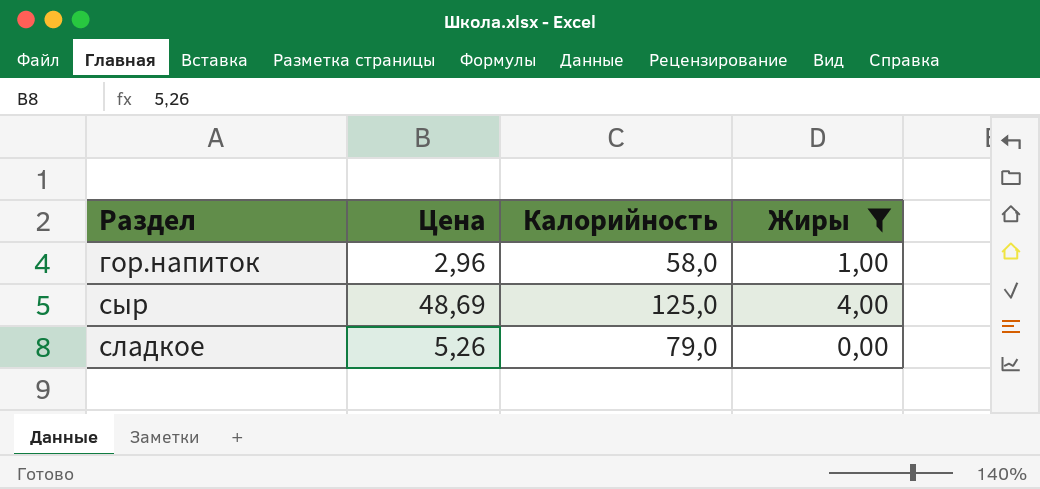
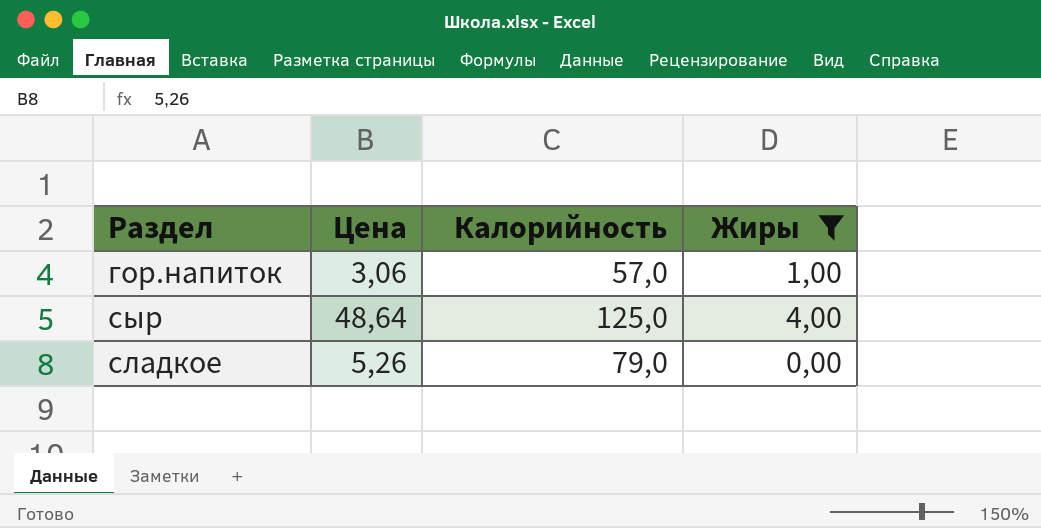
гор.напиток | Цена: 2,96 -> 3,06
гор.напиток | Калорийность: 58,0 -> 57,0
сыр | Цена: 48,69 -> 48,64

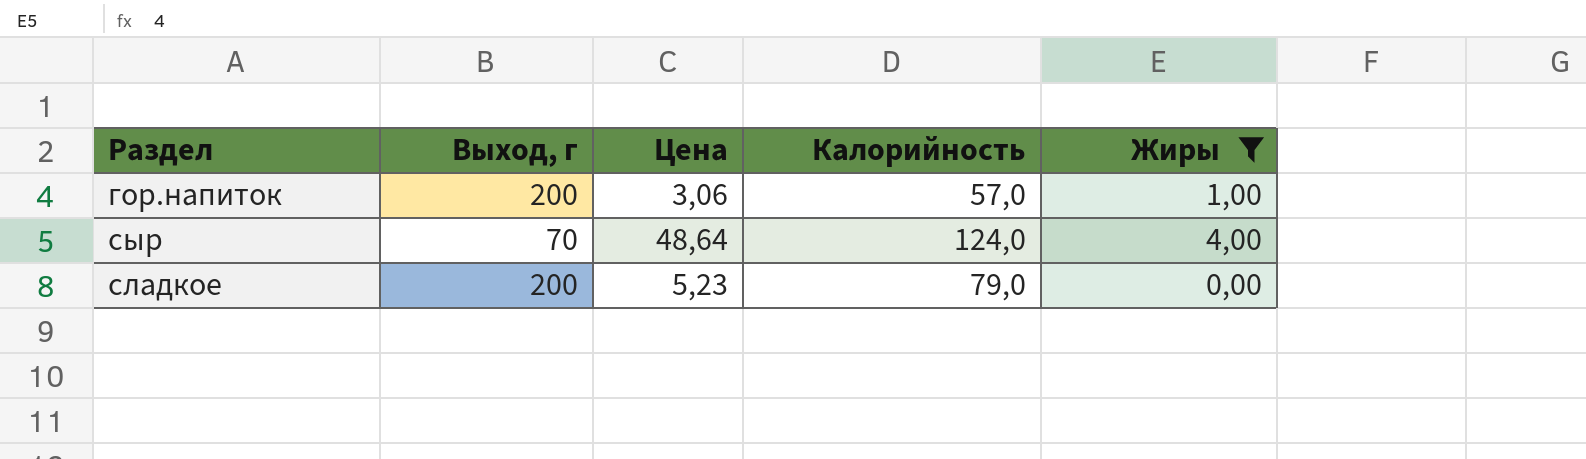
column Выход, г | position: none -> 2
сыр | Калорийность: 125,0 -> 124,0
сладкое | Цена: 5,26 -> 5,23

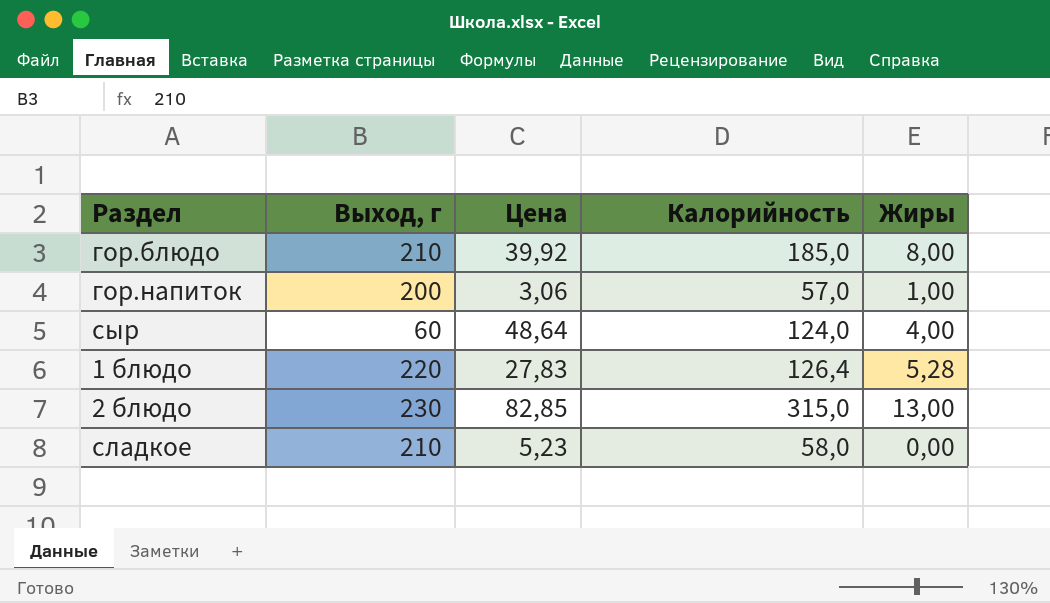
filter: Жиры <= 4,00 -> none
сыр | Выход, г: 70 -> 60
сладкое | Выход, г: 200 -> 210
сладкое | Калорийность: 79,0 -> 58,0

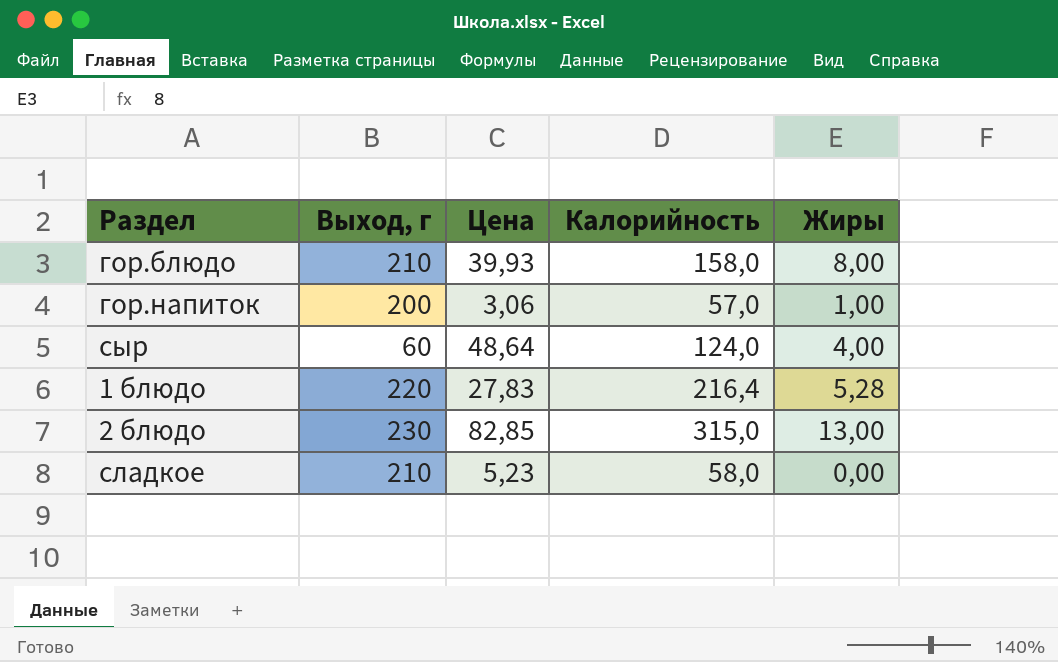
гор.блюдо | Цена: 39,92 -> 39,93
гор.блюдо | Калорийность: 185,0 -> 158,0
1 блюдо | Калорийность: 126,4 -> 216,4

